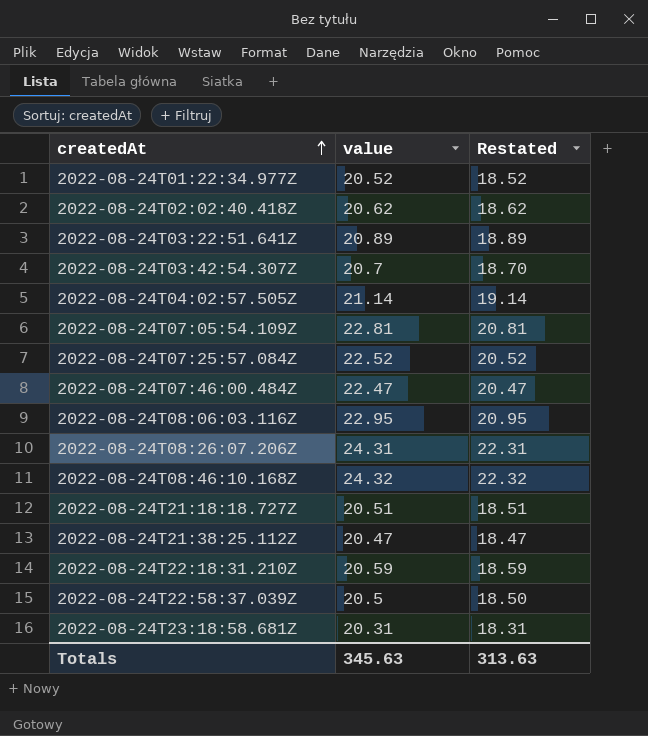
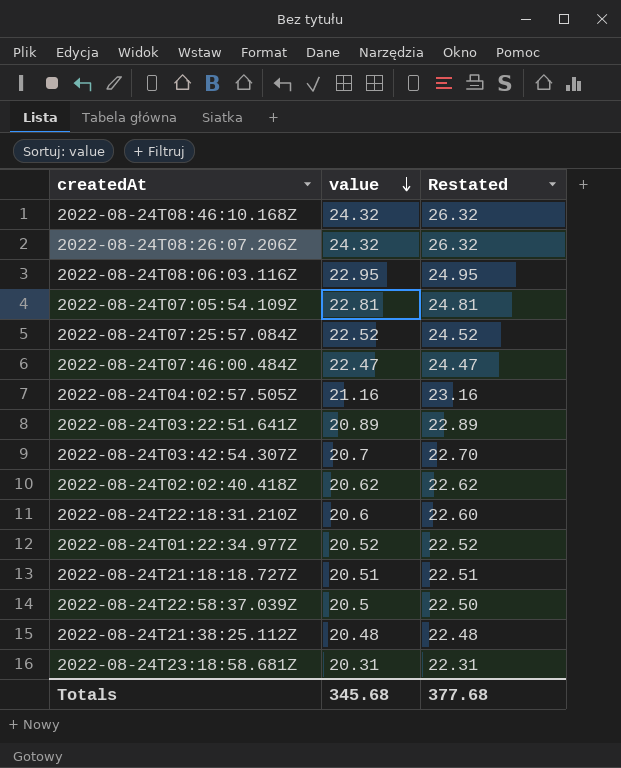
row order: createdAt ascending -> value descending
column Restated | formula: [value] - 2 -> [value] + 2
2022-08-24T08:26:07.206Z | value: 24.31 -> 24.32
2022-08-24T04:02:57.505Z | value: 21.14 -> 21.16
2022-08-24T22:18:31.210Z | value: 20.59 -> 20.6
2022-08-24T21:38:25.112Z | value: 20.47 -> 20.48
Totals | value: 345.63 -> 345.68
Totals | Restated: 313.63 -> 377.68

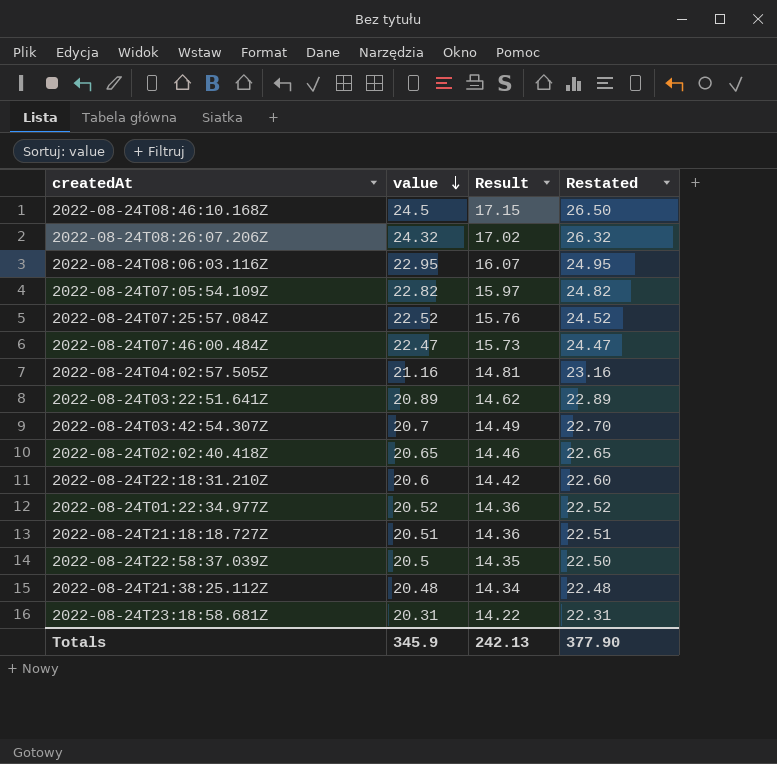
column Result | formula: none -> [value] * 0.7
2022-08-24T08:46:10.168Z | value: 24.32 -> 24.5
2022-08-24T08:46:10.168Z | Restated: 26.32 -> 26.50
2022-08-24T07:05:54.109Z | value: 22.81 -> 22.82
2022-08-24T07:05:54.109Z | Restated: 24.81 -> 24.82
2022-08-24T02:02:40.418Z | value: 20.62 -> 20.65
2022-08-24T02:02:40.418Z | Restated: 22.62 -> 22.65
Totals | value: 345.68 -> 345.9
Totals | Restated: 377.68 -> 377.90

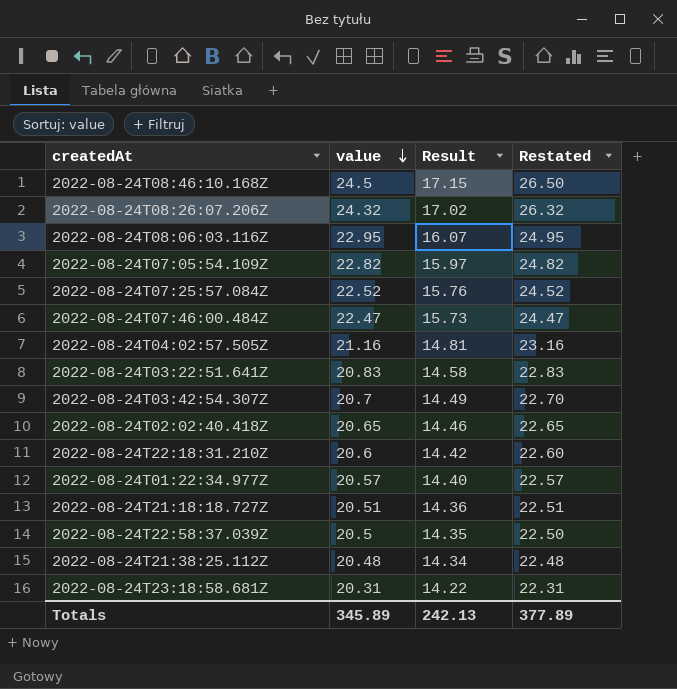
2022-08-24T03:22:51.641Z | value: 20.89 -> 20.83
2022-08-24T03:22:51.641Z | Result: 14.62 -> 14.58
2022-08-24T03:22:51.641Z | Restated: 22.89 -> 22.83
2022-08-24T01:22:34.977Z | value: 20.52 -> 20.57
2022-08-24T01:22:34.977Z | Result: 14.36 -> 14.40
2022-08-24T01:22:34.977Z | Restated: 22.52 -> 22.57
Totals | value: 345.9 -> 345.89
Totals | Restated: 377.90 -> 377.89

